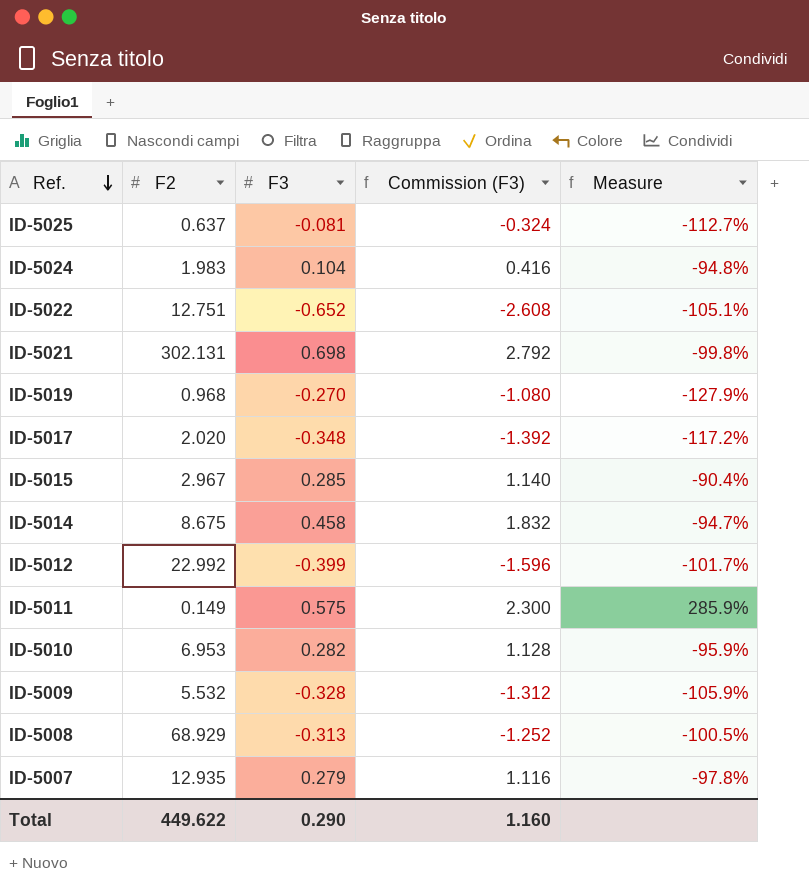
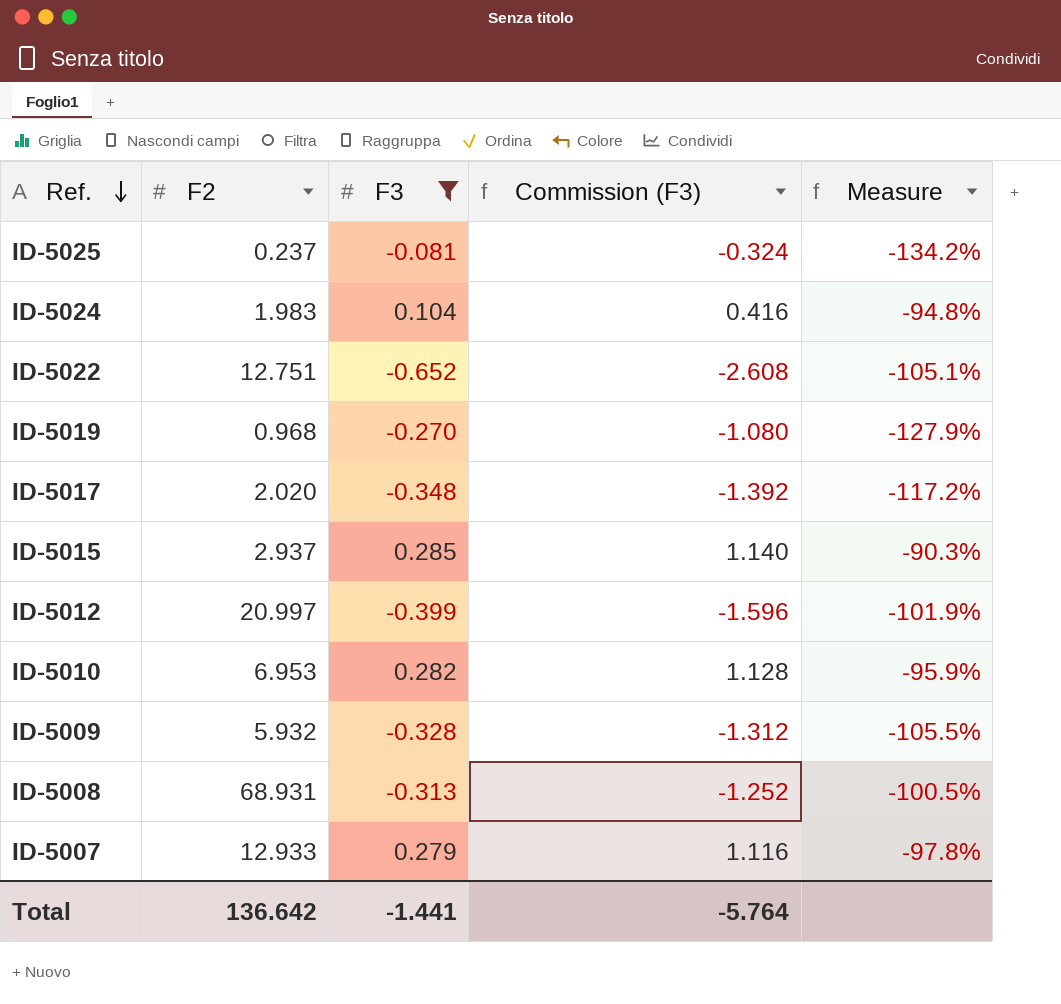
filter: none -> F3 <= 0.285
ID-5025 | F2: 0.637 -> 0.237
ID-5025 | Measure: -112.7% -> -134.2%
ID-5015 | F2: 2.967 -> 2.937
ID-5015 | Measure: -90.4% -> -90.3%
ID-5012 | F2: 22.992 -> 20.997
ID-5012 | Measure: -101.7% -> -101.9%
ID-5009 | F2: 5.532 -> 5.932
ID-5009 | Measure: -105.9% -> -105.5%
ID-5008 | F2: 68.929 -> 68.931
ID-5007 | F2: 12.935 -> 12.933
Total | F2: 449.622 -> 136.642
Total | F3: 0.290 -> -1.441
Total | Commission (F3): 1.160 -> -5.764

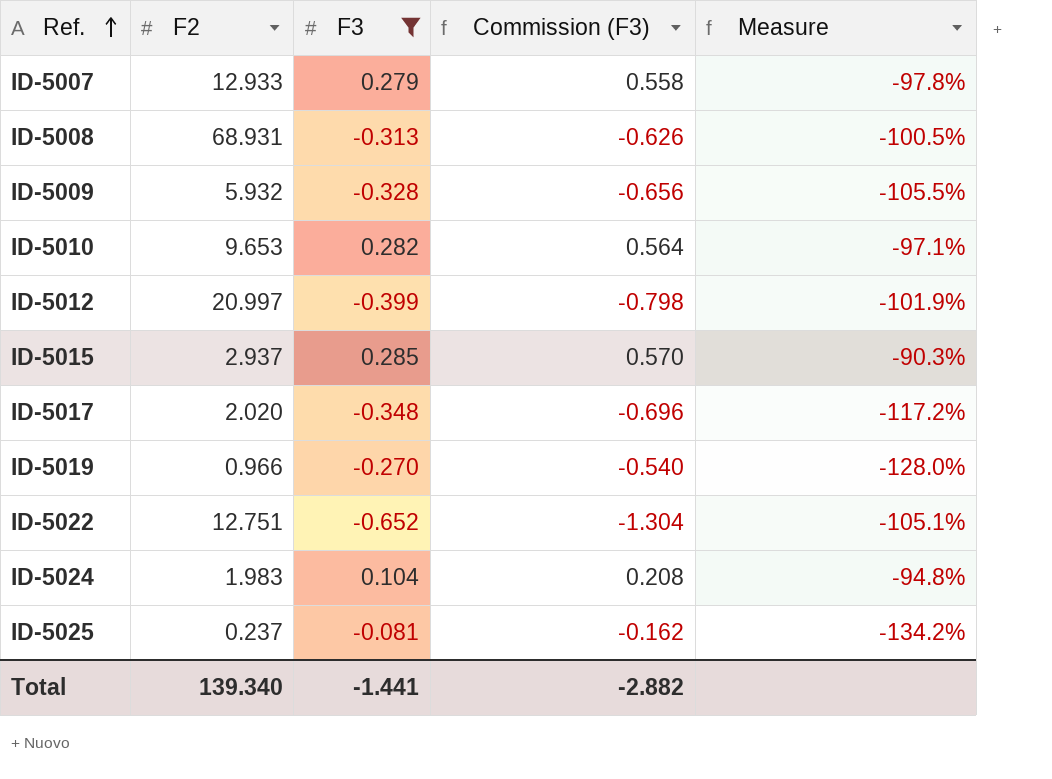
row order: Ref. descending -> Ref. ascending
column Commission (F3) | formula: [F3] * 4 -> [F3] * 2
ID-5010 | F2: 6.953 -> 9.653
ID-5010 | Measure: -95.9% -> -97.1%
ID-5019 | F2: 0.968 -> 0.966
ID-5019 | Measure: -127.9% -> -128.0%
Total | F2: 136.642 -> 139.340
Total | Commission (F3): -5.764 -> -2.882

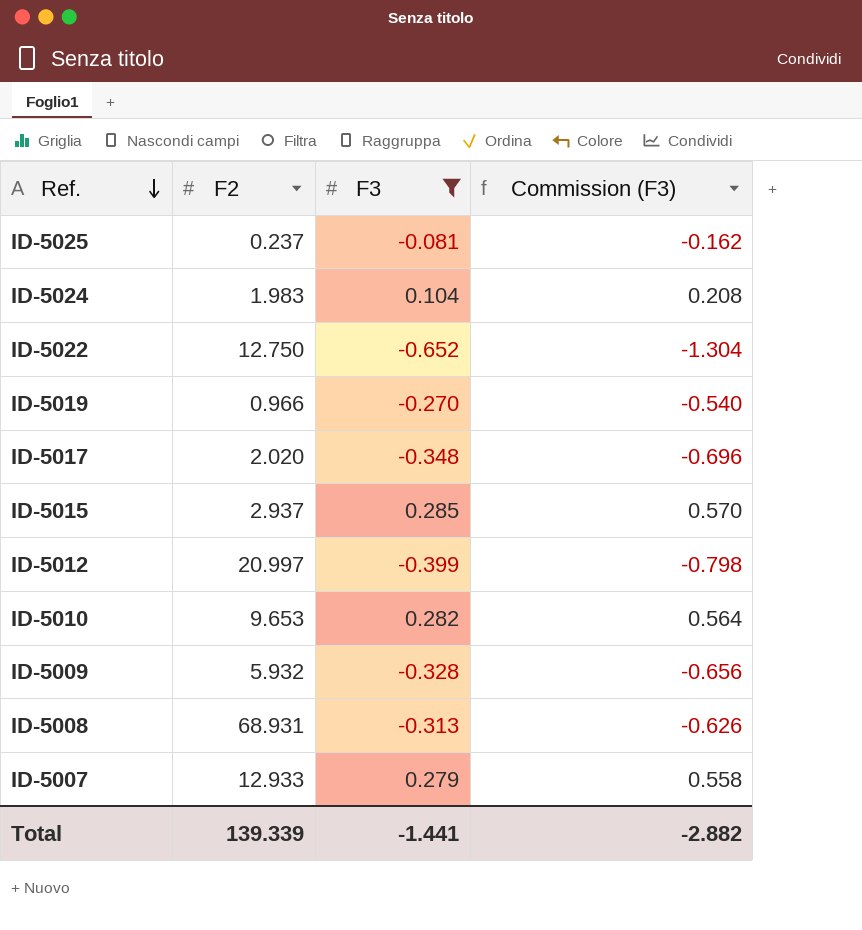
row order: Ref. ascending -> Ref. descending
column Measure | formula: ([F3] - [F2]) / [F2] -> none
ID-5022 | F2: 12.751 -> 12.750
Total | F2: 139.340 -> 139.339

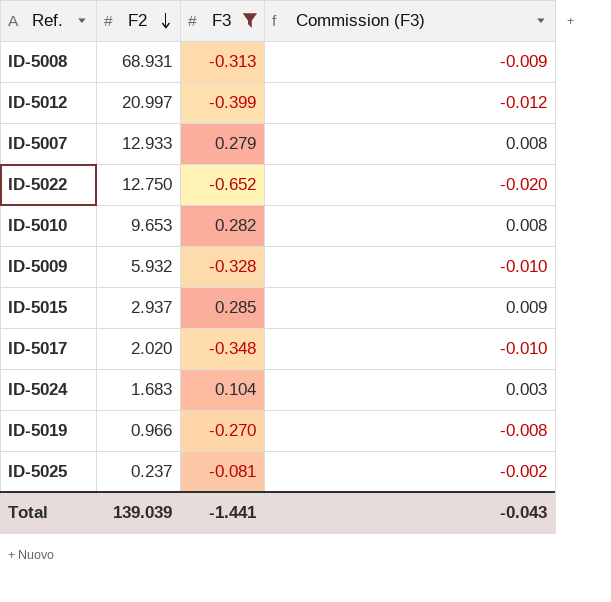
row order: Ref. descending -> F2 descending
column Commission (F3) | formula: [F3] * 2 -> [F3] * 0.03
ID-5024 | F2: 1.983 -> 1.683
Total | F2: 139.339 -> 139.039
Total | Commission (F3): -2.882 -> -0.043

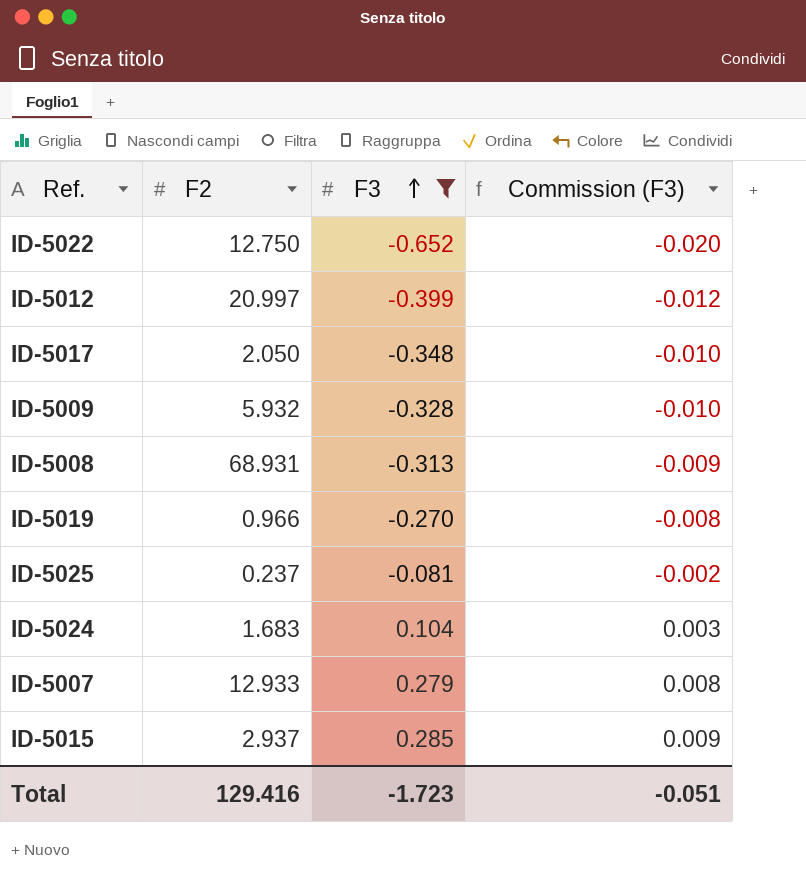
row order: F2 descending -> F3 ascending
row ID-5010: 9.653 | 0.282 | 0.008 -> none
ID-5017 | F2: 2.020 -> 2.050
Total | F2: 139.039 -> 129.416
Total | F3: -1.441 -> -1.723
Total | Commission (F3): -0.043 -> -0.051

